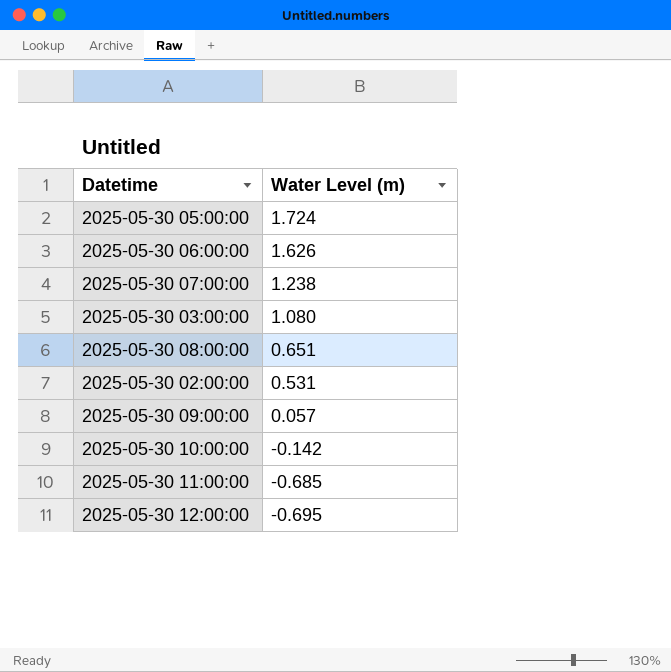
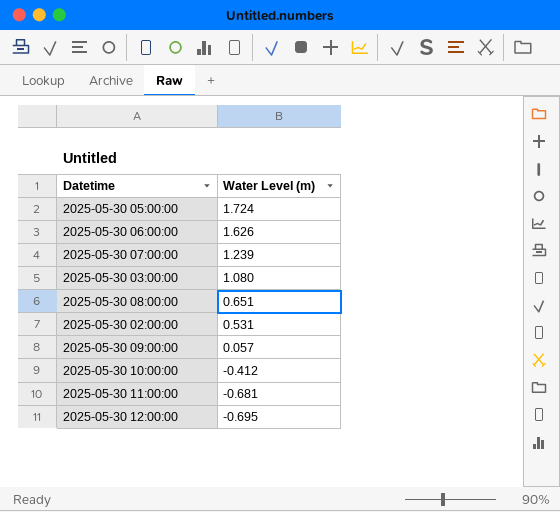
2025-05-30 07:00:00 | Water Level (m): 1.238 -> 1.239
2025-05-30 10:00:00 | Water Level (m): -0.142 -> -0.412
2025-05-30 11:00:00 | Water Level (m): -0.685 -> -0.681

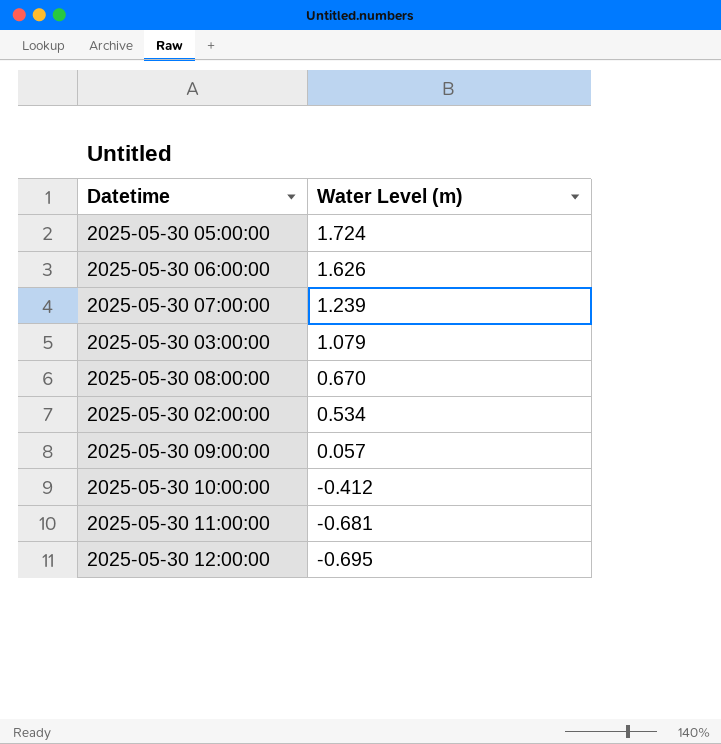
2025-05-30 03:00:00 | Water Level (m): 1.080 -> 1.079
2025-05-30 08:00:00 | Water Level (m): 0.651 -> 0.670
2025-05-30 02:00:00 | Water Level (m): 0.531 -> 0.534

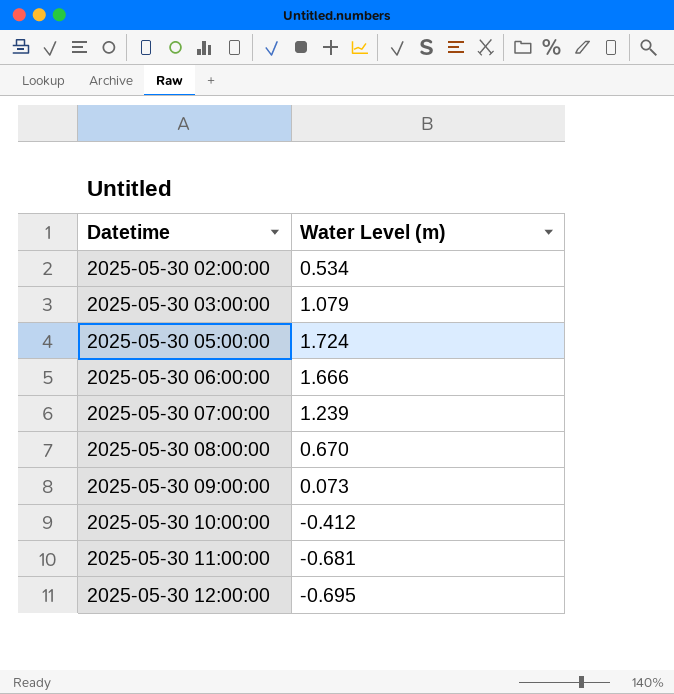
row order: Water Level (m) descending -> Datetime ascending
2025-05-30 06:00:00 | Water Level (m): 1.626 -> 1.666
2025-05-30 09:00:00 | Water Level (m): 0.057 -> 0.073

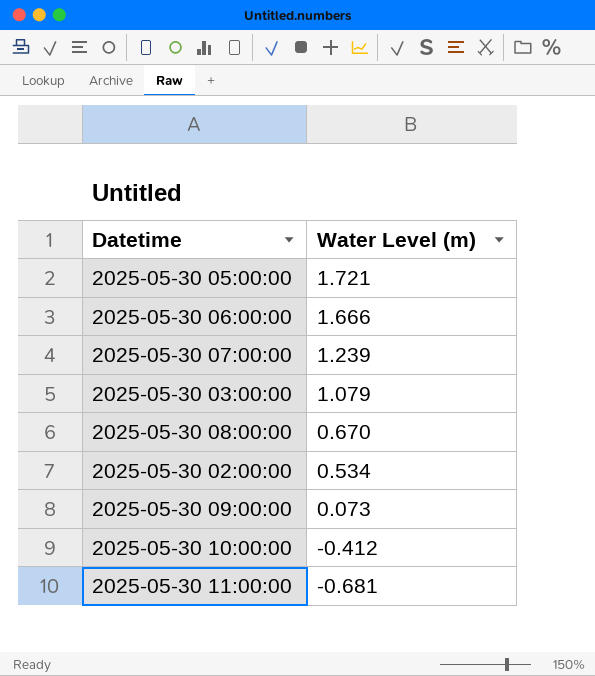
row order: Datetime ascending -> Water Level (m) descending
row 2025-05-30 12:00:00: -0.695 -> none
2025-05-30 05:00:00 | Water Level (m): 1.724 -> 1.721

